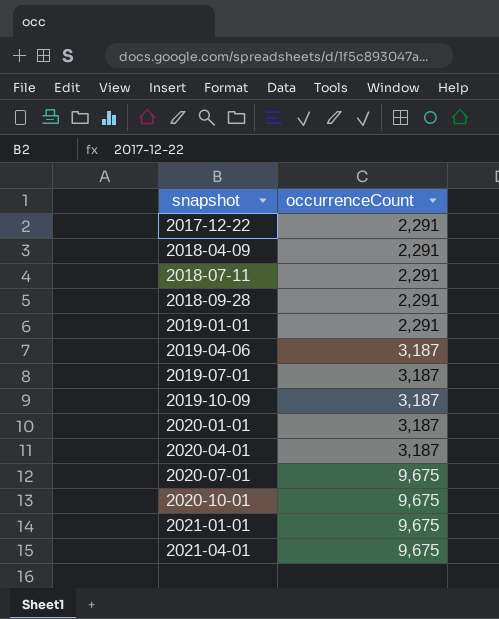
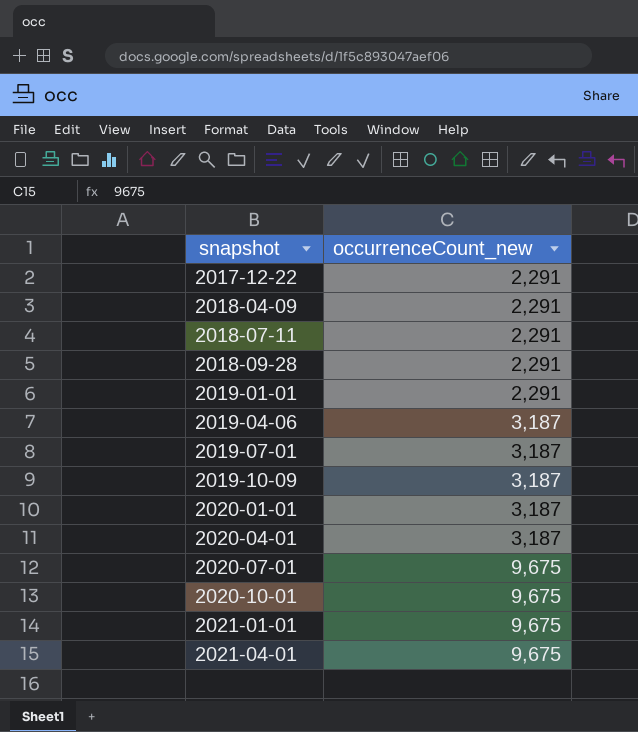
column name: occurrenceCount -> occurrenceCount_new

